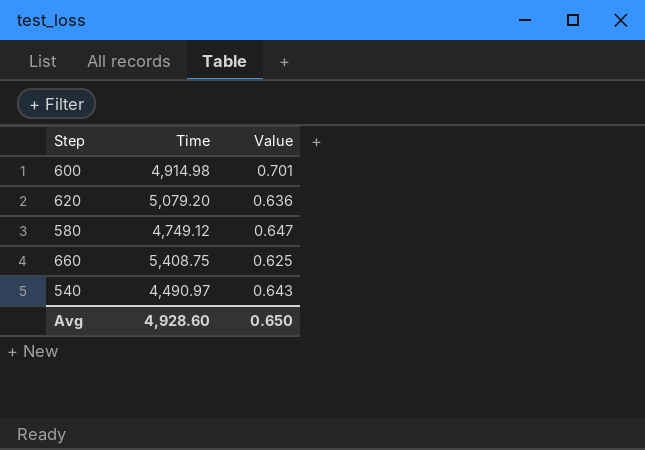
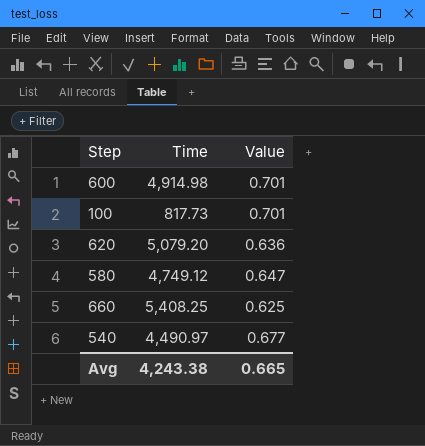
row 100: none -> 817.73 | 0.701
660 | Time: 5,408.75 -> 5,408.25
540 | Value: 0.643 -> 0.677
Avg | Time: 4,928.60 -> 4,243.38
Avg | Value: 0.650 -> 0.665

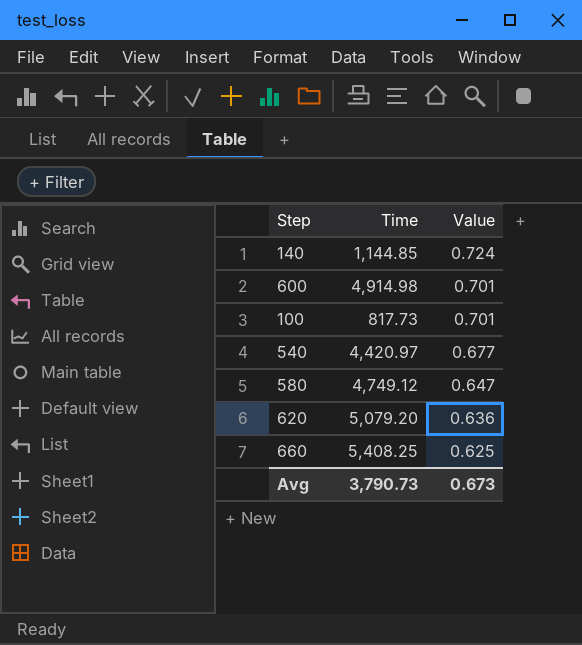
row order: none -> Value descending
row 140: none -> 1,144.85 | 0.724
540 | Time: 4,490.97 -> 4,420.97
Avg | Time: 4,243.38 -> 3,790.73
Avg | Value: 0.665 -> 0.673

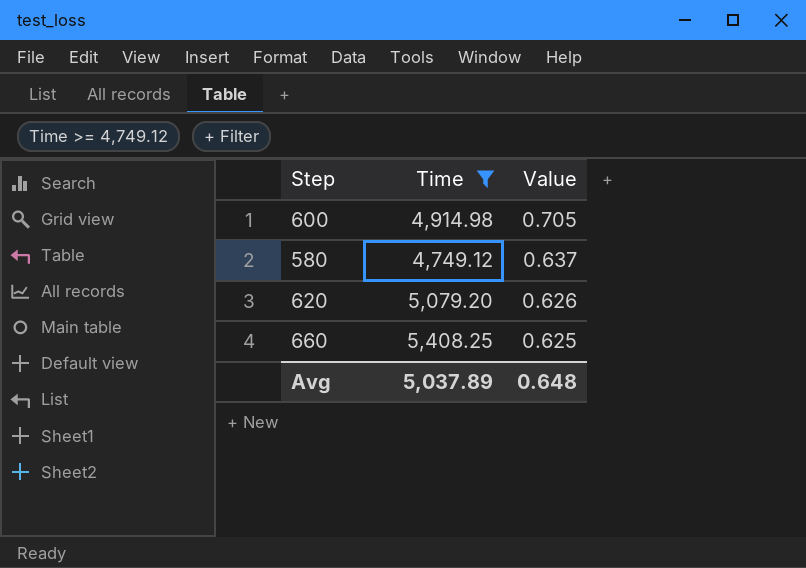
filter: none -> Time >= 4,749.12
600 | Value: 0.701 -> 0.705
580 | Value: 0.647 -> 0.637
620 | Value: 0.636 -> 0.626
Avg | Time: 3,790.73 -> 5,037.89
Avg | Value: 0.673 -> 0.648

